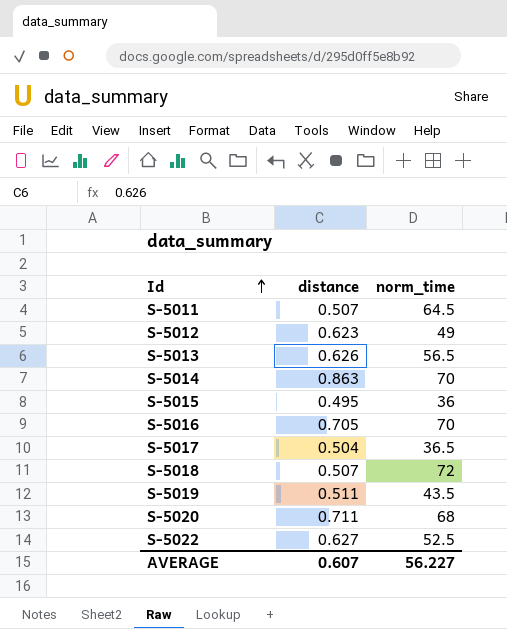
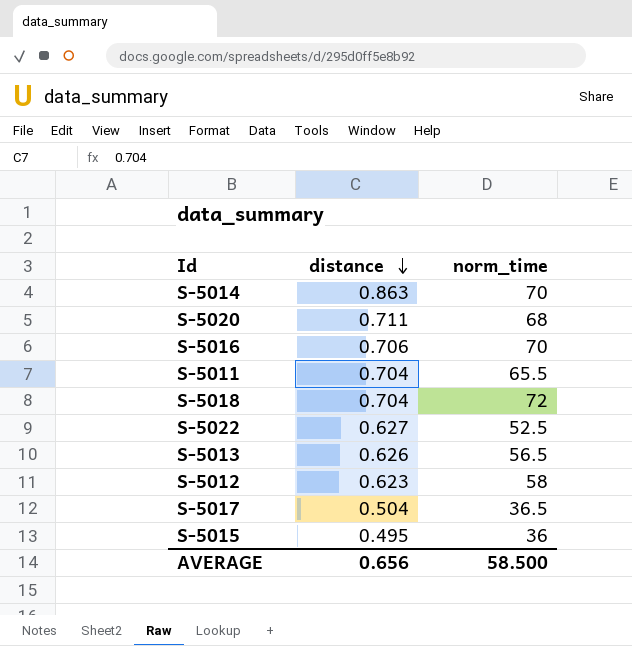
row order: Id ascending -> distance descending
row S-5019: 0.511 | 43.5 -> none
S-5016 | distance: 0.705 -> 0.706
S-5011 | distance: 0.507 -> 0.704
S-5011 | norm_time: 64.5 -> 65.5
S-5018 | distance: 0.507 -> 0.704
S-5012 | norm_time: 49 -> 58
AVERAGE | distance: 0.607 -> 0.656
AVERAGE | norm_time: 56.227 -> 58.500

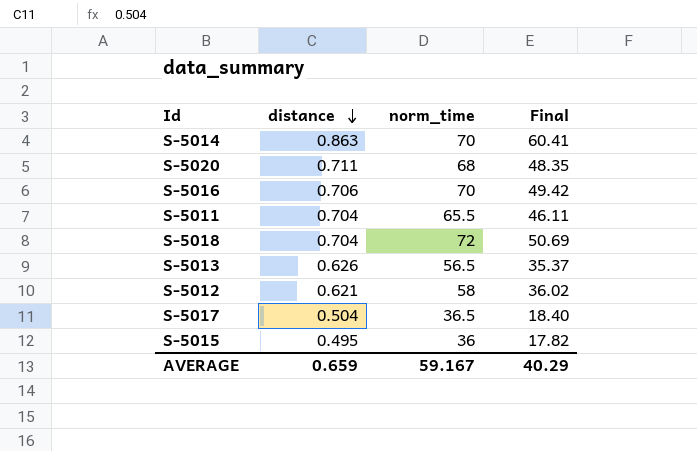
column Final | formula: none -> [distance] * [norm_time]
row S-5022: 0.627 | 52.5 -> none
S-5012 | distance: 0.623 -> 0.621
AVERAGE | distance: 0.656 -> 0.659
AVERAGE | norm_time: 58.500 -> 59.167

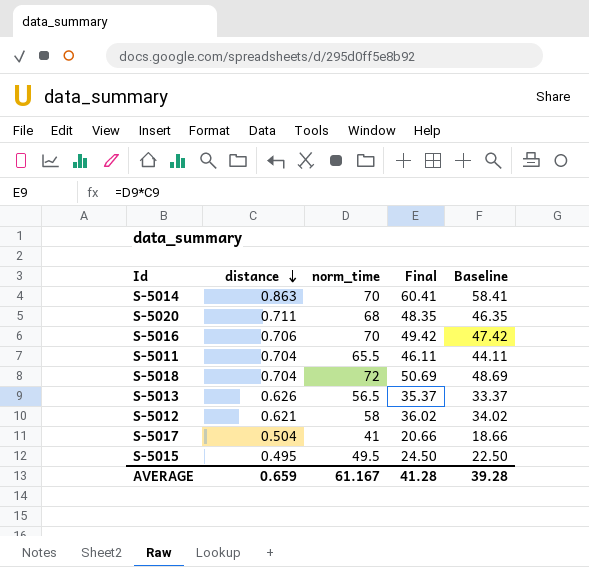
column Baseline | formula: none -> [Final] - 2
S-5017 | norm_time: 36.5 -> 41
S-5017 | Final: 18.40 -> 20.66
S-5015 | norm_time: 36 -> 49.5
S-5015 | Final: 17.82 -> 24.50
AVERAGE | norm_time: 59.167 -> 61.167
AVERAGE | Final: 40.29 -> 41.28

